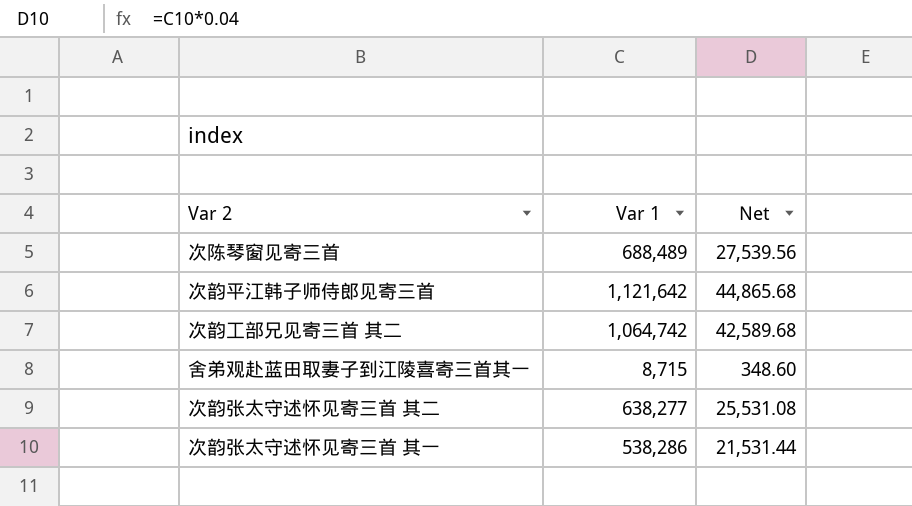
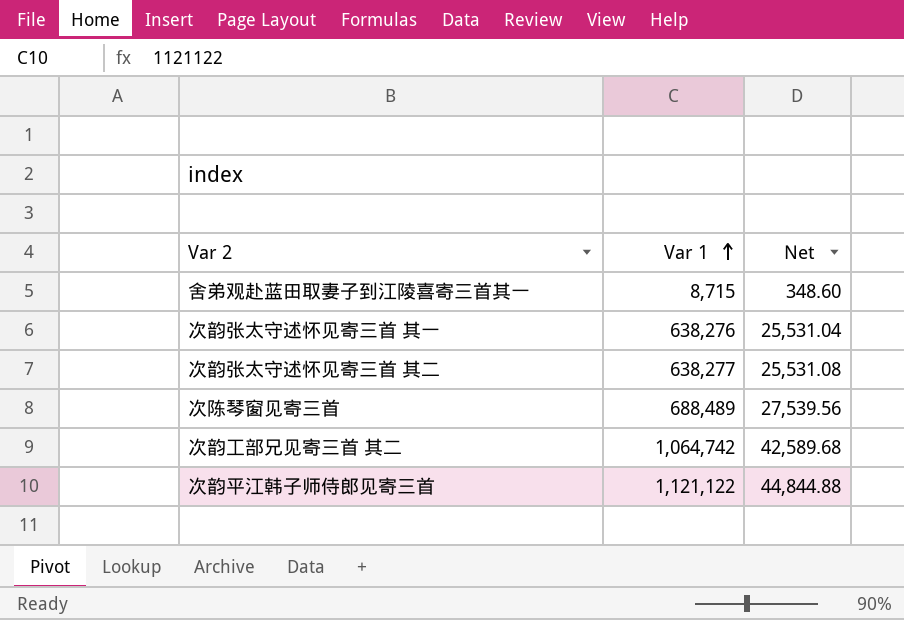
row order: none -> Var 1 ascending
次韵张太守述怀见寄三首 其一 | Var 1: 538,286 -> 638,276
次韵张太守述怀见寄三首 其一 | Net: 21,531.44 -> 25,531.04
次韵平江韩子师侍郎见寄三首 | Var 1: 1,121,642 -> 1,121,122
次韵平江韩子师侍郎见寄三首 | Net: 44,865.68 -> 44,844.88

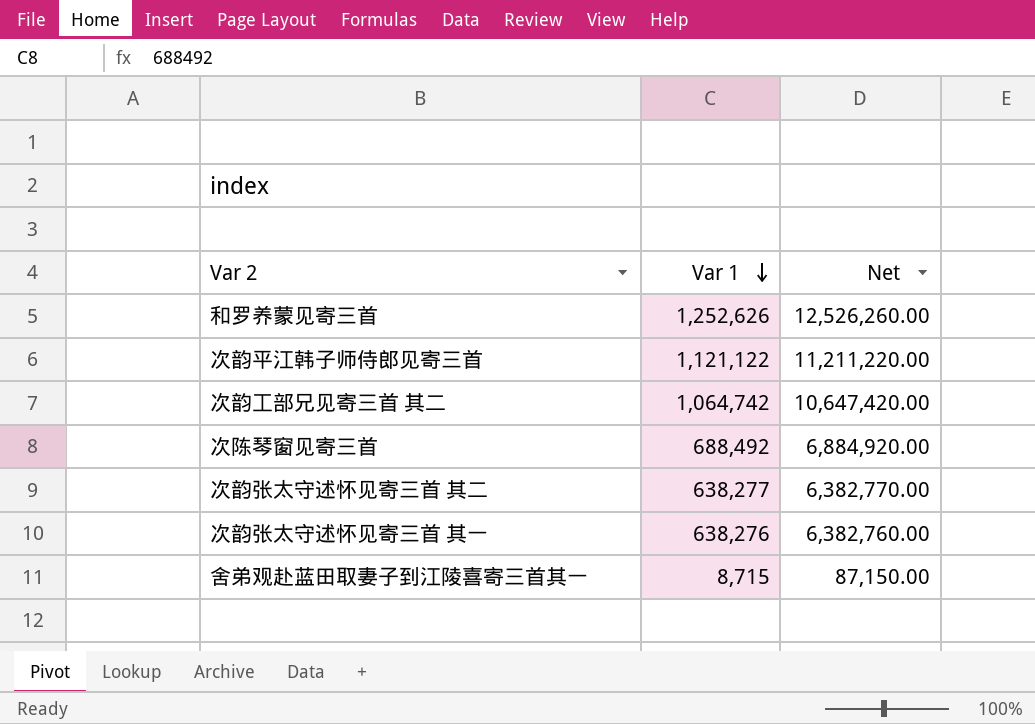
row order: Var 1 ascending -> Var 1 descending
column Net | formula: [Var 1] * 0.04 -> [Var 1] * 10
row 和罗养蒙见寄三首: none -> 1,252,626 | 12,526,260.00
次陈琴窗见寄三首 | Var 1: 688,489 -> 688,492

